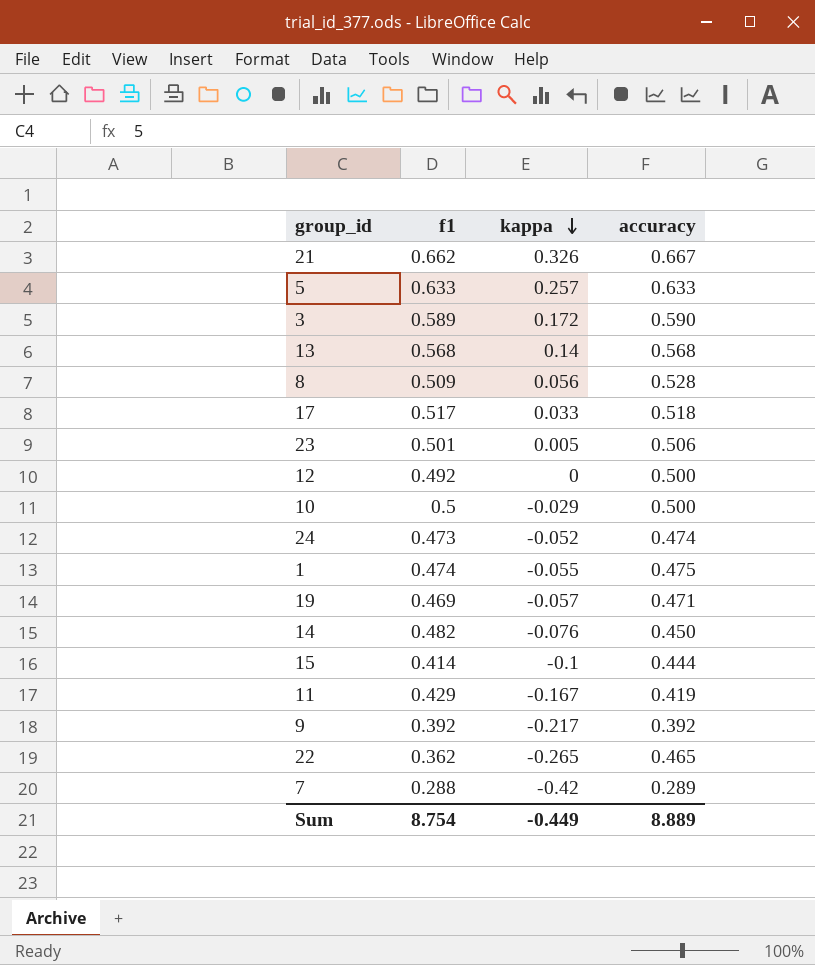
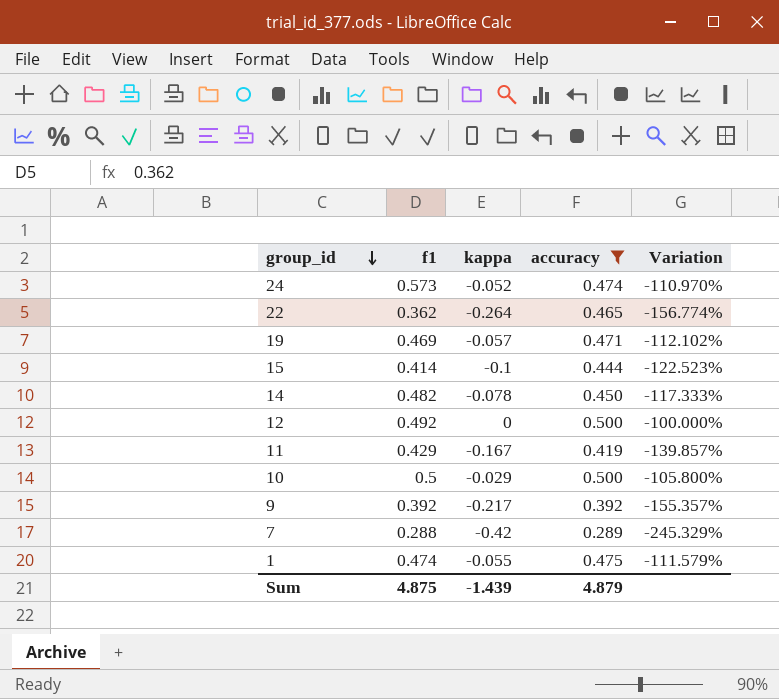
filter: none -> accuracy <= 0.500
row order: kappa descending -> group_id descending
column Variation | formula: none -> ([kappa] - [accuracy]) / [accuracy]
24 | f1: 0.473 -> 0.573
22 | kappa: -0.265 -> -0.264
14 | kappa: -0.076 -> -0.078
Sum | f1: 8.754 -> 4.875
Sum | kappa: -0.449 -> -1.439
Sum | accuracy: 8.889 -> 4.879

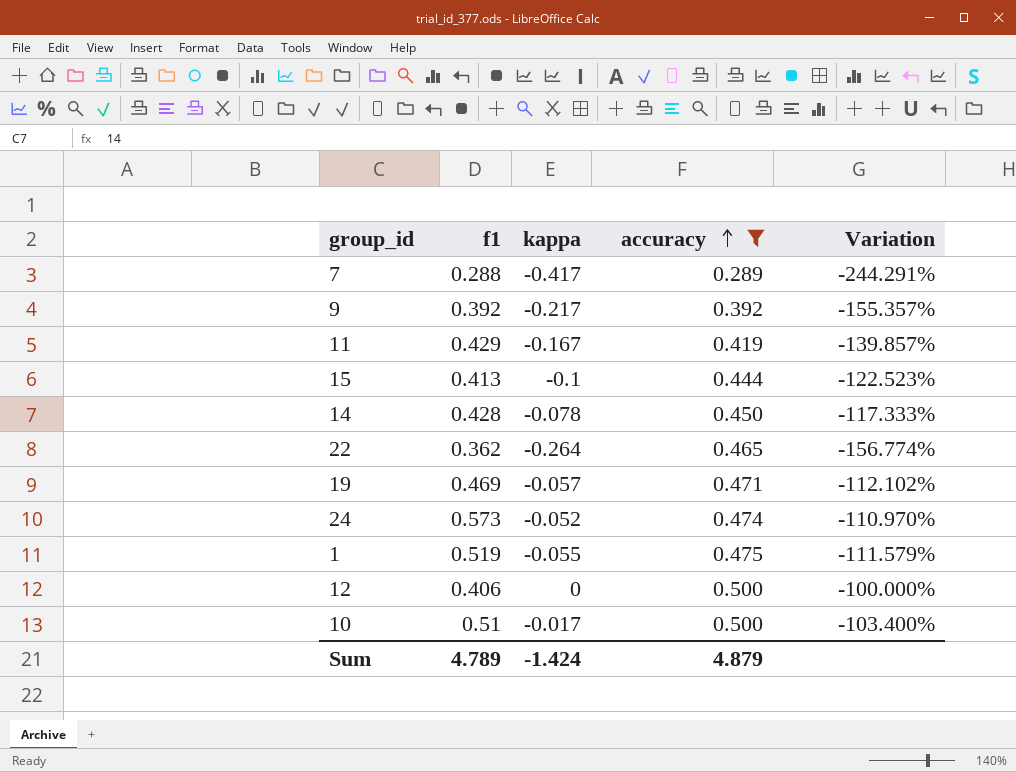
row order: group_id descending -> accuracy ascending
7 | kappa: -0.42 -> -0.417
7 | Variation: -245.329% -> -244.291%
15 | f1: 0.414 -> 0.413
14 | f1: 0.482 -> 0.428
1 | f1: 0.474 -> 0.519
12 | f1: 0.492 -> 0.406
10 | f1: 0.5 -> 0.51
10 | kappa: -0.029 -> -0.017
10 | Variation: -105.800% -> -103.400%
Sum | f1: 4.875 -> 4.789
Sum | kappa: -1.439 -> -1.424

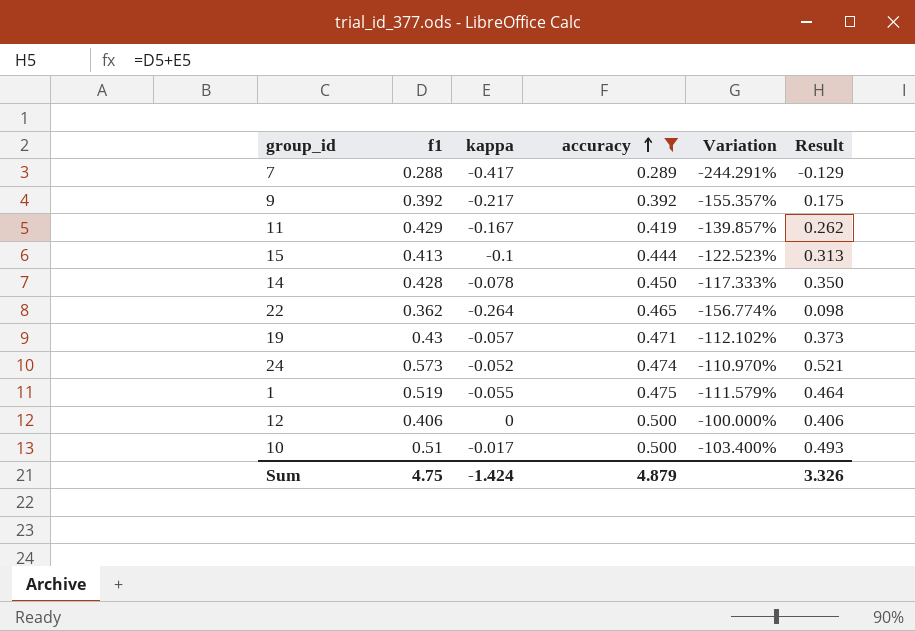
column Result | formula: none -> [f1] + [kappa]
19 | f1: 0.469 -> 0.43
Sum | f1: 4.789 -> 4.75

